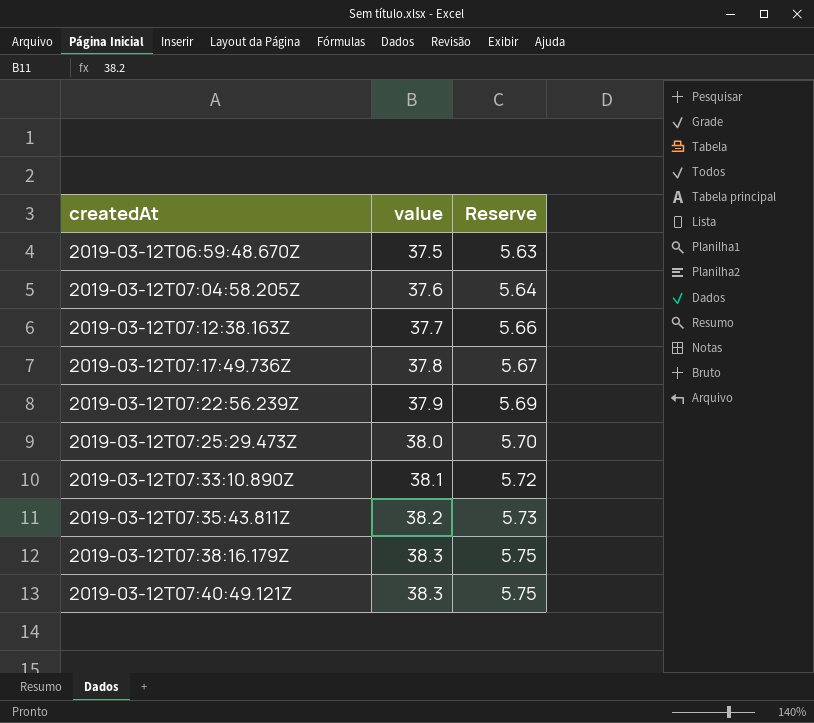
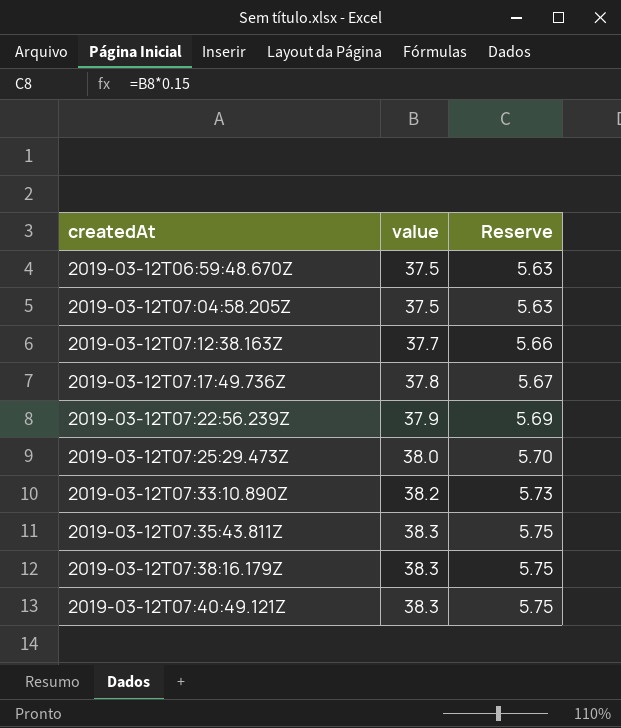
2019-03-12T07:04:58.205Z | value: 37.6 -> 37.5
2019-03-12T07:04:58.205Z | Reserve: 5.64 -> 5.63
2019-03-12T07:33:10.890Z | value: 38.1 -> 38.2
2019-03-12T07:33:10.890Z | Reserve: 5.72 -> 5.73
2019-03-12T07:35:43.811Z | value: 38.2 -> 38.3
2019-03-12T07:35:43.811Z | Reserve: 5.73 -> 5.75

